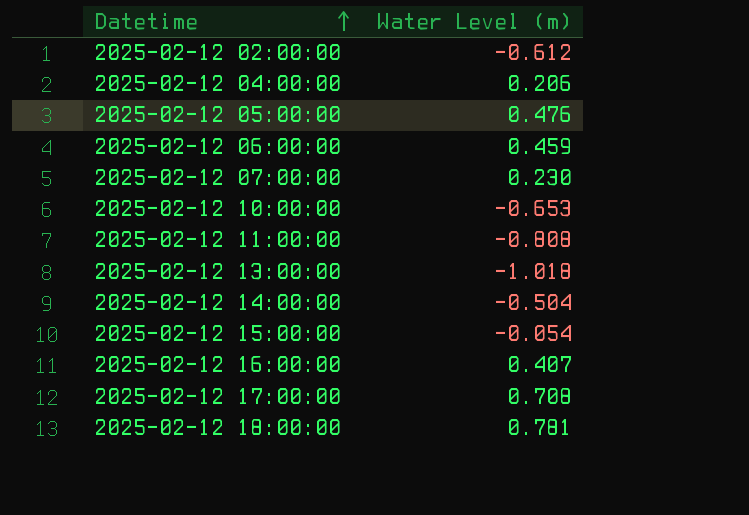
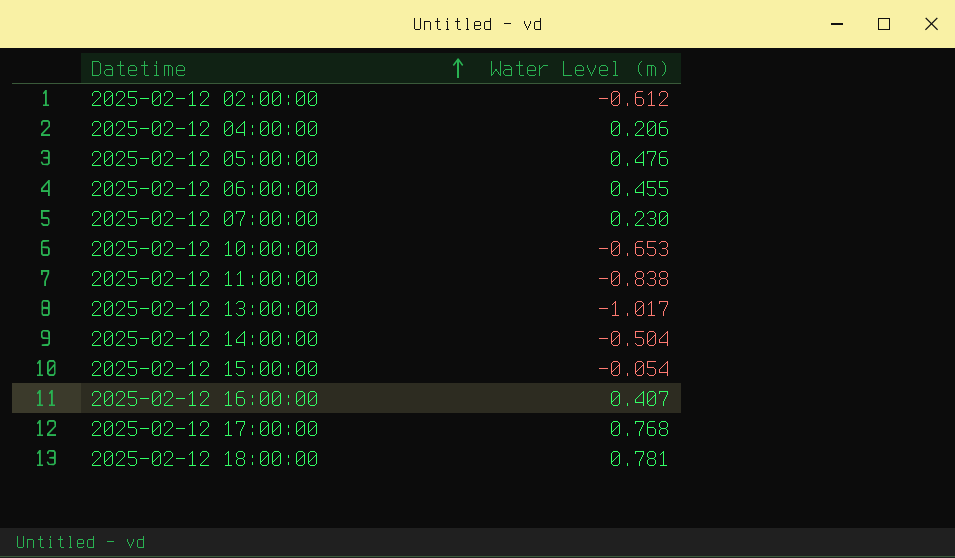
2025-02-12 06:00:00 | Water Level (m): 0.459 -> 0.455
2025-02-12 11:00:00 | Water Level (m): -0.808 -> -0.838
2025-02-12 13:00:00 | Water Level (m): -1.018 -> -1.017
2025-02-12 17:00:00 | Water Level (m): 0.708 -> 0.768

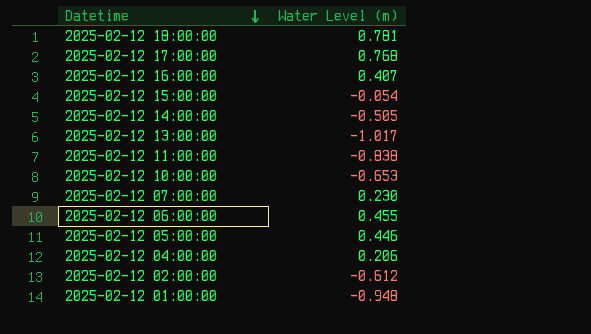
row order: Datetime ascending -> Datetime descending
2025-02-12 14:00:00 | Water Level (m): -0.504 -> -0.505
2025-02-12 05:00:00 | Water Level (m): 0.476 -> 0.446
row 2025-02-12 01:00:00: none -> -0.948

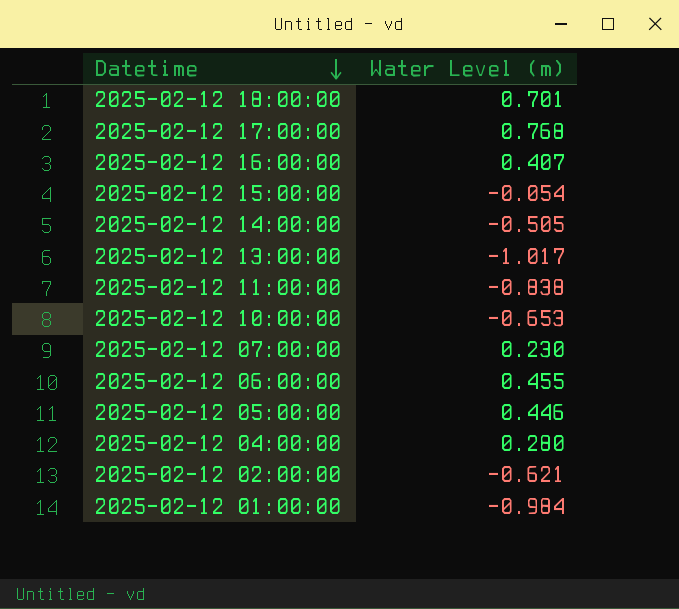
2025-02-12 18:00:00 | Water Level (m): 0.781 -> 0.701
2025-02-12 04:00:00 | Water Level (m): 0.206 -> 0.280
2025-02-12 02:00:00 | Water Level (m): -0.612 -> -0.621
2025-02-12 01:00:00 | Water Level (m): -0.948 -> -0.984

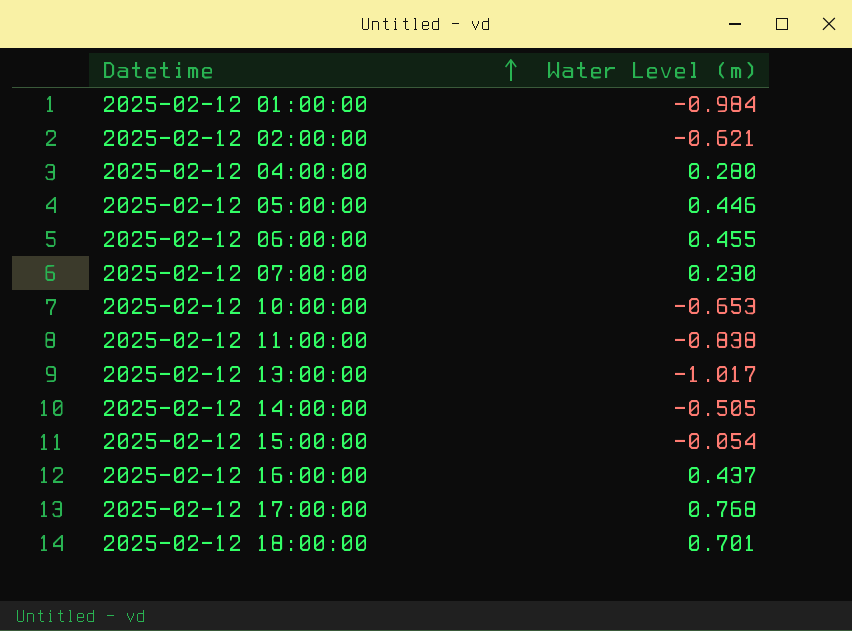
row order: Datetime descending -> Datetime ascending
2025-02-12 16:00:00 | Water Level (m): 0.407 -> 0.437

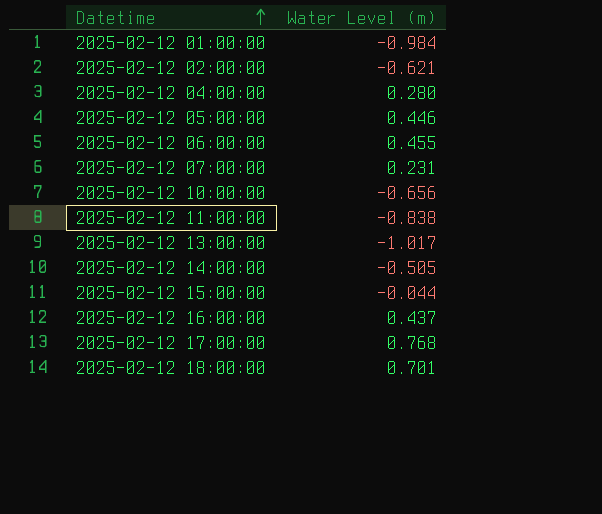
2025-02-12 07:00:00 | Water Level (m): 0.230 -> 0.231
2025-02-12 10:00:00 | Water Level (m): -0.653 -> -0.656
2025-02-12 15:00:00 | Water Level (m): -0.054 -> -0.044

